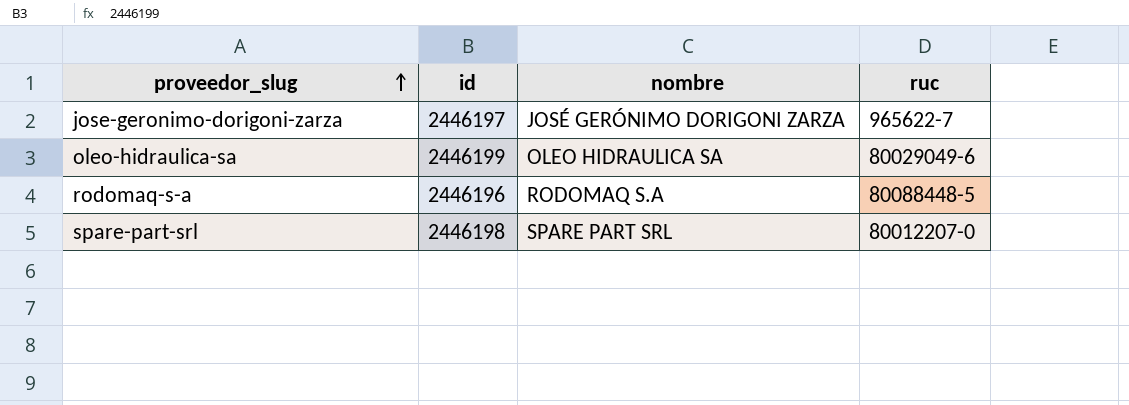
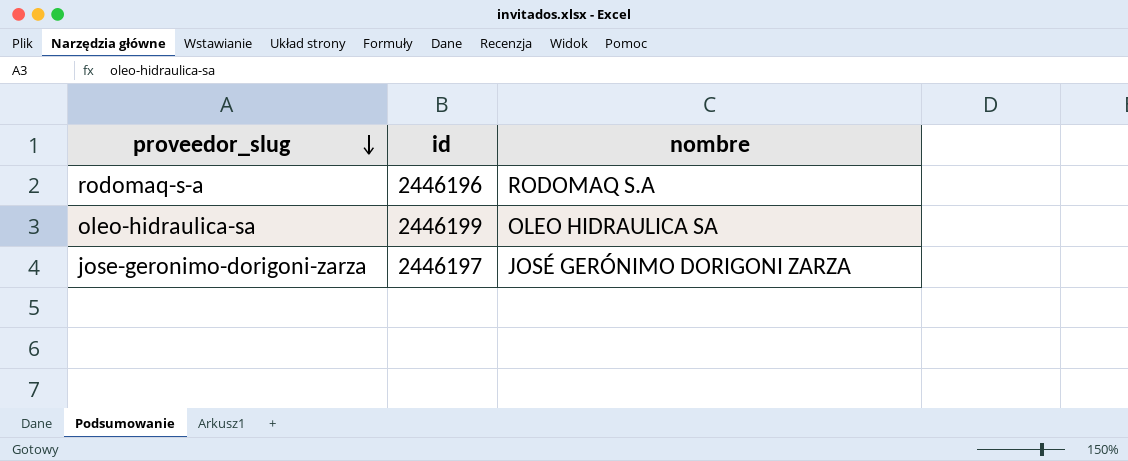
row order: proveedor_slug ascending -> proveedor_slug descending
column ruc | position: 4 -> none
row spare-part-srl: 2446198 | SPARE PART SRL | 80012207-0 -> none

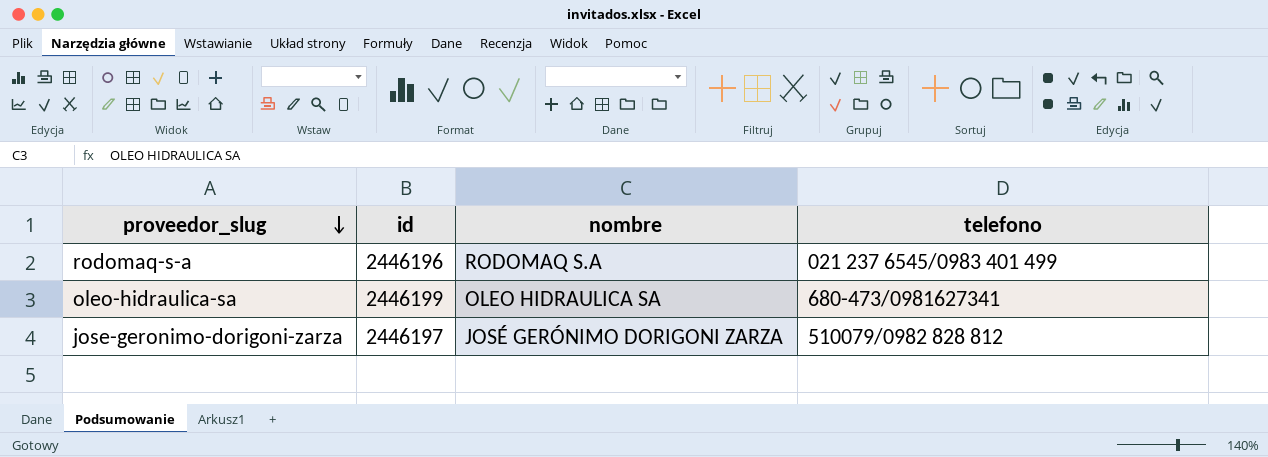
column telefono | position: none -> 4

